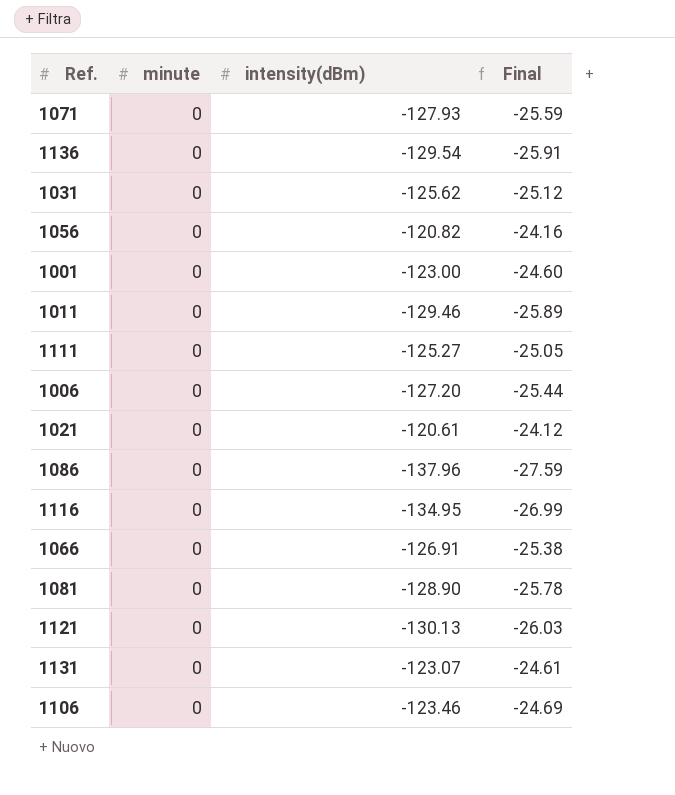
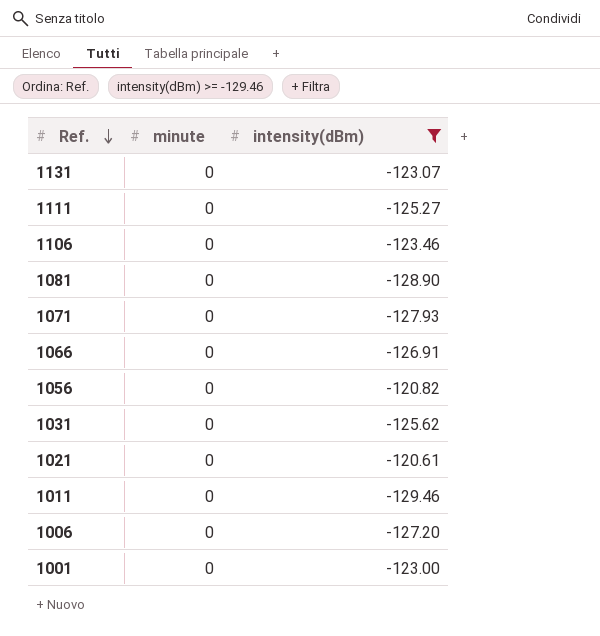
filter: none -> intensity(dBm) >= -129.46
row order: none -> Ref. descending
column Final | formula: [intensity(dBm)] * 0.2 -> none

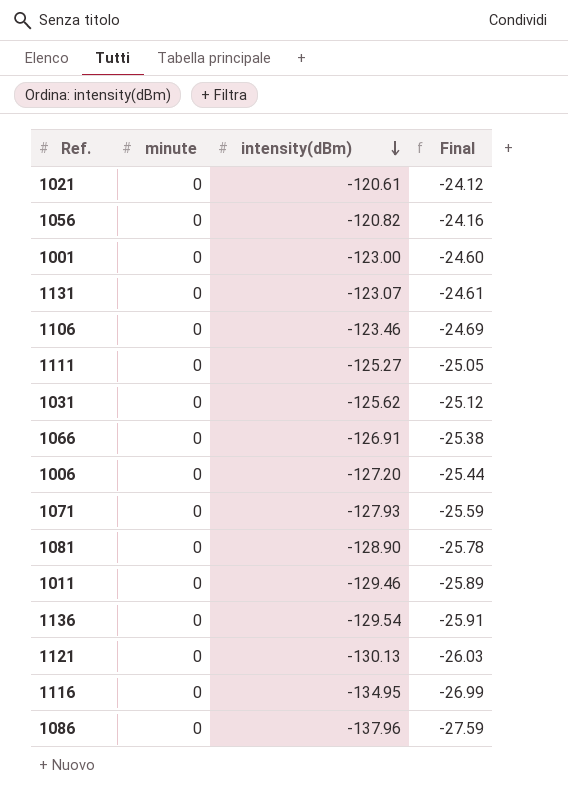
filter: intensity(dBm) >= -129.46 -> none
row order: Ref. descending -> intensity(dBm) descending
column Final | formula: none -> [intensity(dBm)] * 0.2

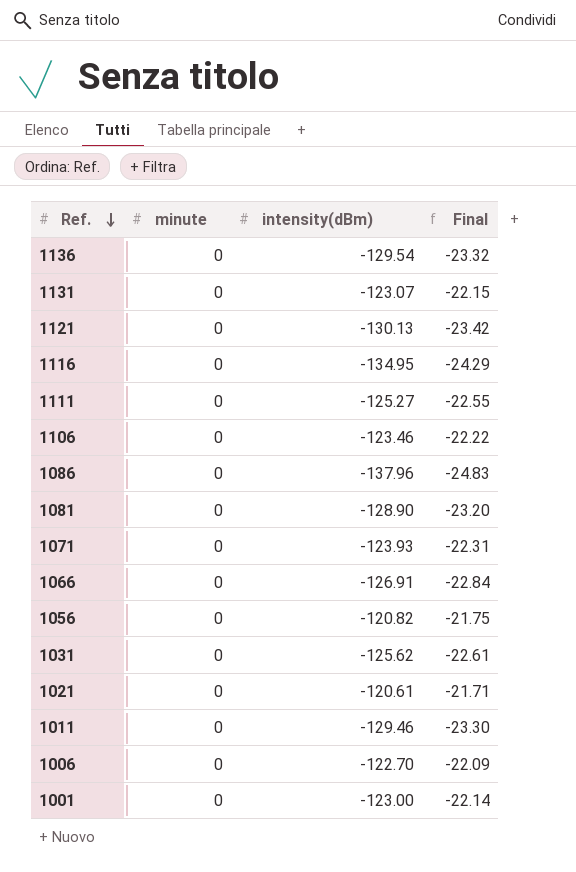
row order: intensity(dBm) descending -> Ref. descending
column Final | formula: [intensity(dBm)] * 0.2 -> [intensity(dBm)] * 0.18
1071 | intensity(dBm): -127.93 -> -123.93
1006 | intensity(dBm): -127.20 -> -122.70

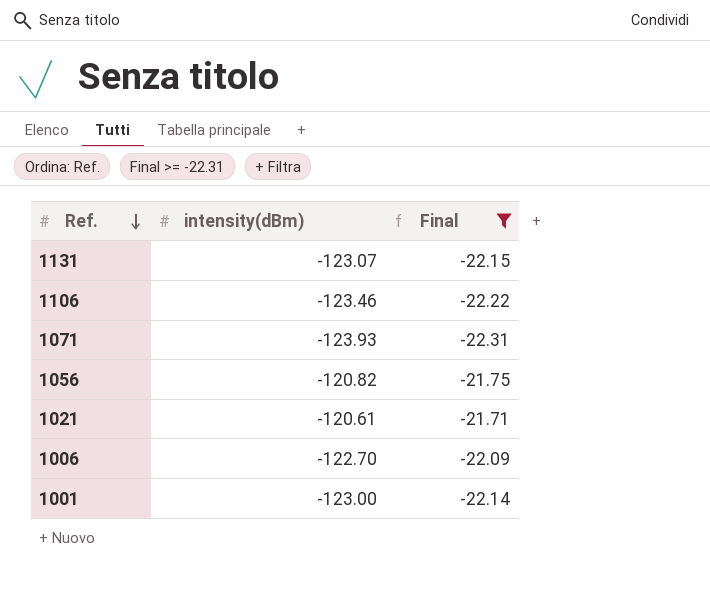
filter: none -> Final >= -22.31
column minute | position: 2 -> none

